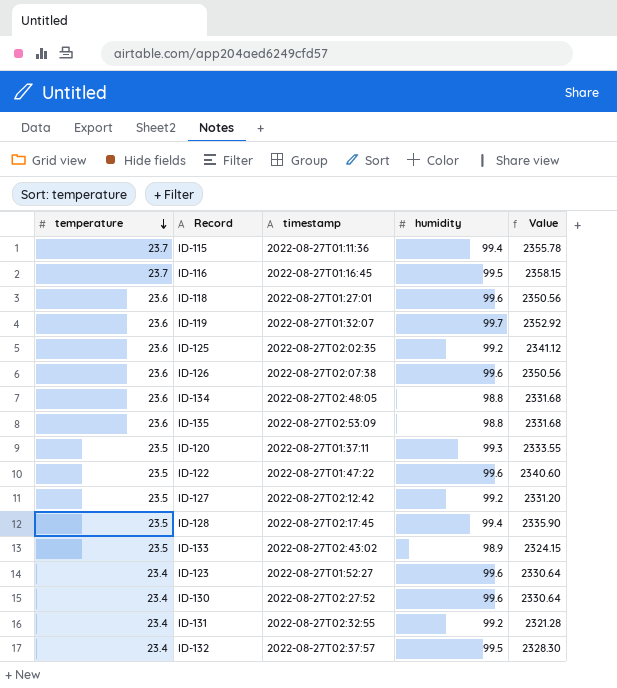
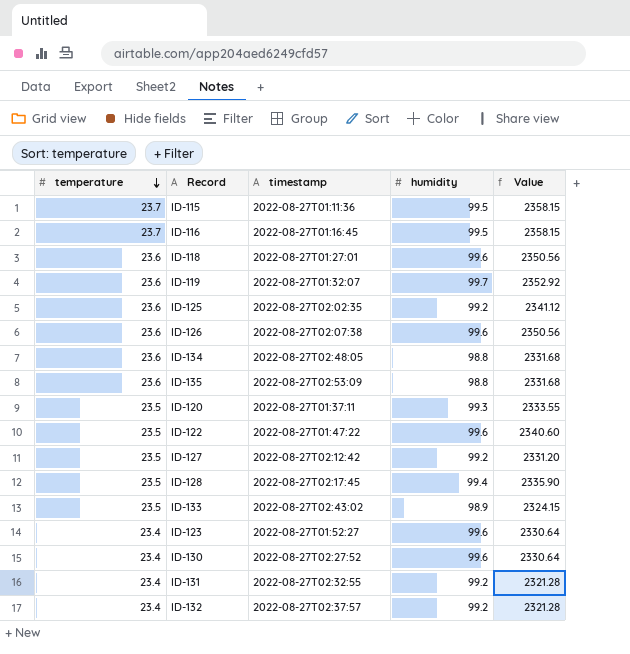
ID-115 | humidity: 99.4 -> 99.5
ID-115 | Value: 2355.78 -> 2358.15
ID-132 | humidity: 99.5 -> 99.2
ID-132 | Value: 2328.30 -> 2321.28

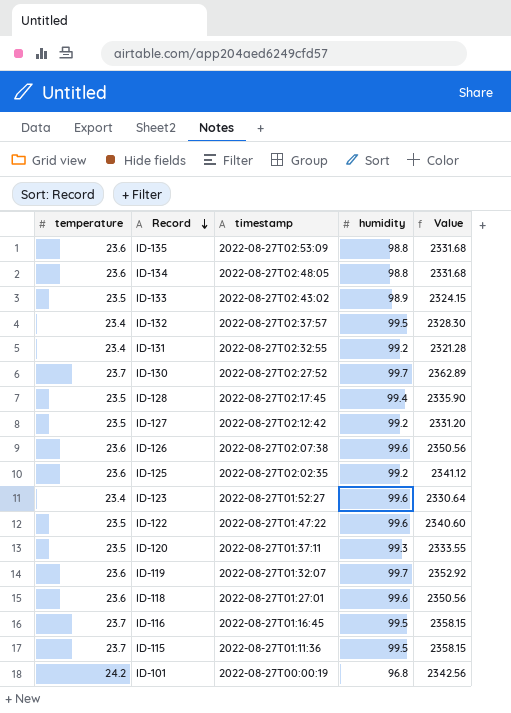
row order: temperature descending -> Record descending
ID-132 | humidity: 99.2 -> 99.5
ID-132 | Value: 2321.28 -> 2328.30
ID-130 | temperature: 23.4 -> 23.7
ID-130 | humidity: 99.6 -> 99.7
ID-130 | Value: 2330.64 -> 2362.89
row ID-101: none -> 24.2 | 2022-08-27T00:00:19 | 96.8 | 2342.56

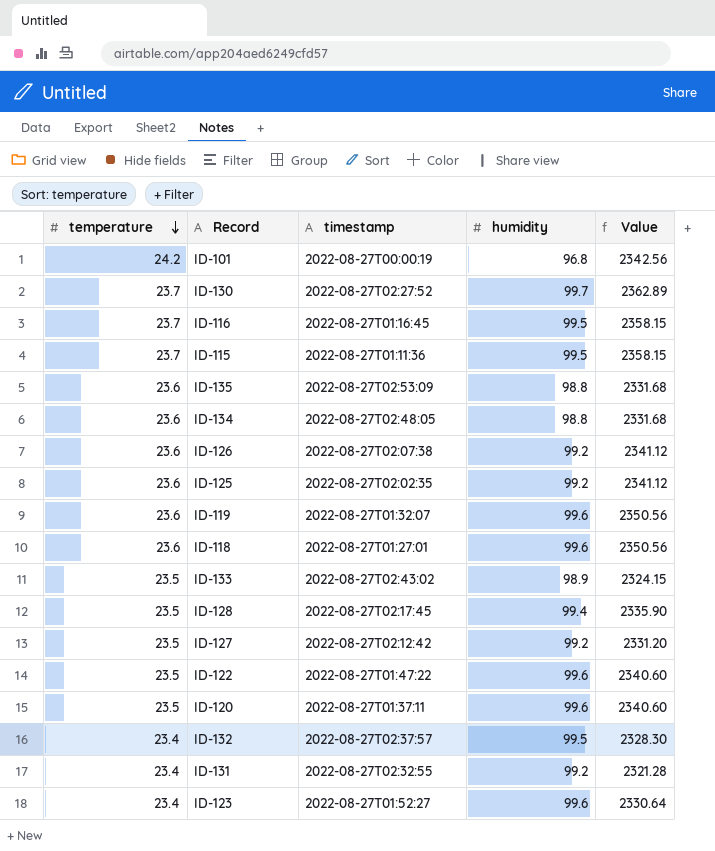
row order: Record descending -> temperature descending
ID-126 | humidity: 99.6 -> 99.2
ID-126 | Value: 2350.56 -> 2341.12
ID-119 | humidity: 99.7 -> 99.6
ID-119 | Value: 2352.92 -> 2350.56
ID-120 | humidity: 99.3 -> 99.6
ID-120 | Value: 2333.55 -> 2340.60

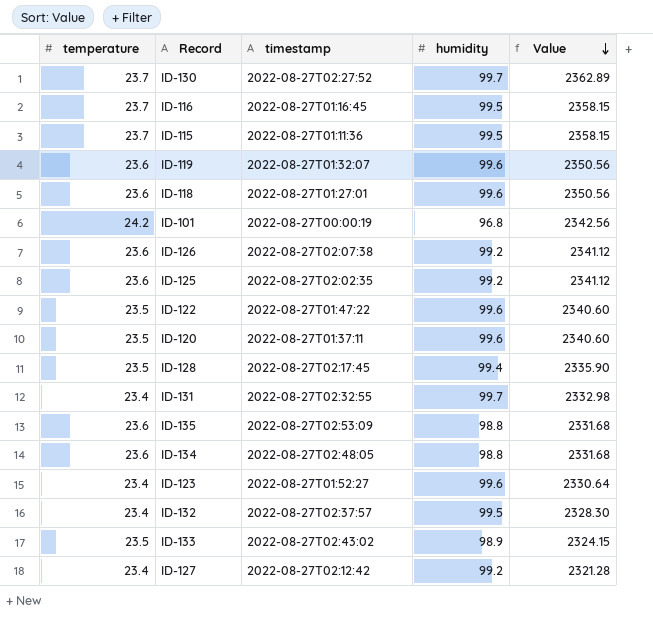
row order: temperature descending -> Value descending
ID-131 | humidity: 99.2 -> 99.7
ID-131 | Value: 2321.28 -> 2332.98
ID-127 | temperature: 23.5 -> 23.4
ID-127 | Value: 2331.20 -> 2321.28

